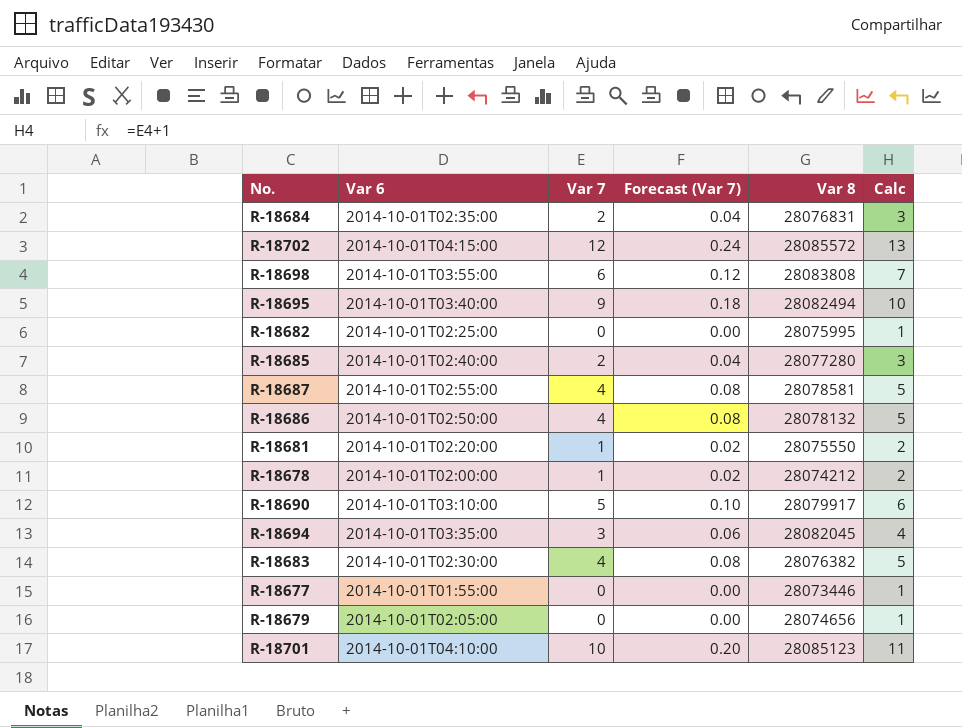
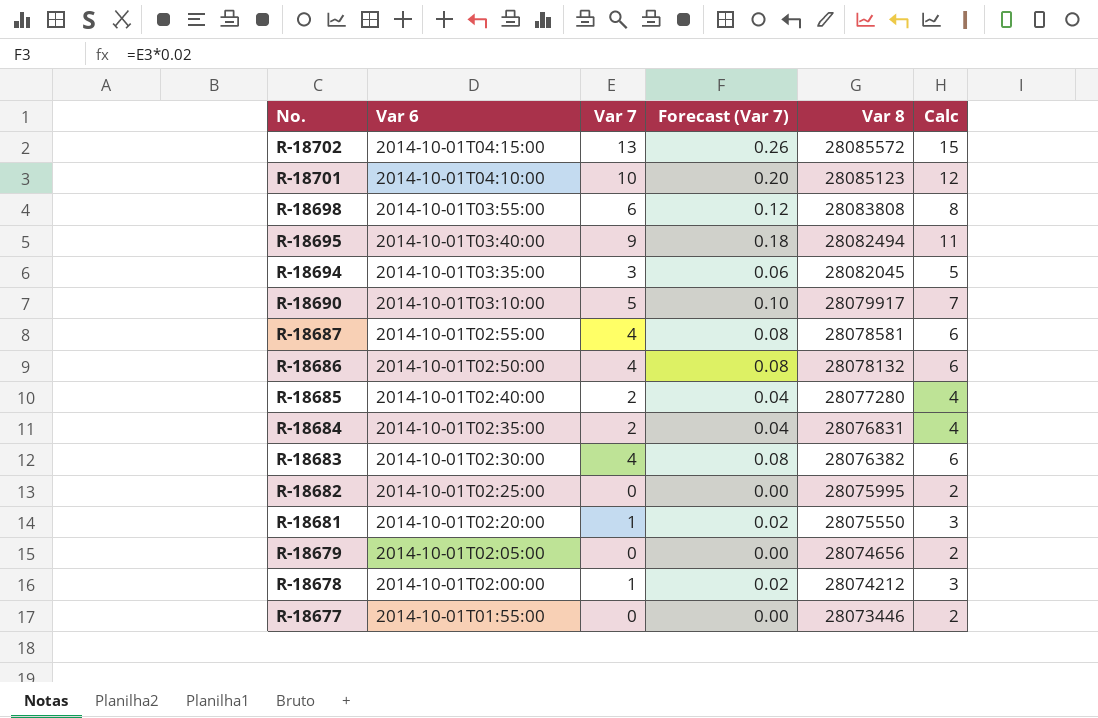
row order: none -> No. descending
column Calc | formula: [Var 7] + 1 -> [Var 7] + 2
R-18702 | Var 7: 12 -> 13
R-18702 | Forecast (Var 7): 0.24 -> 0.26

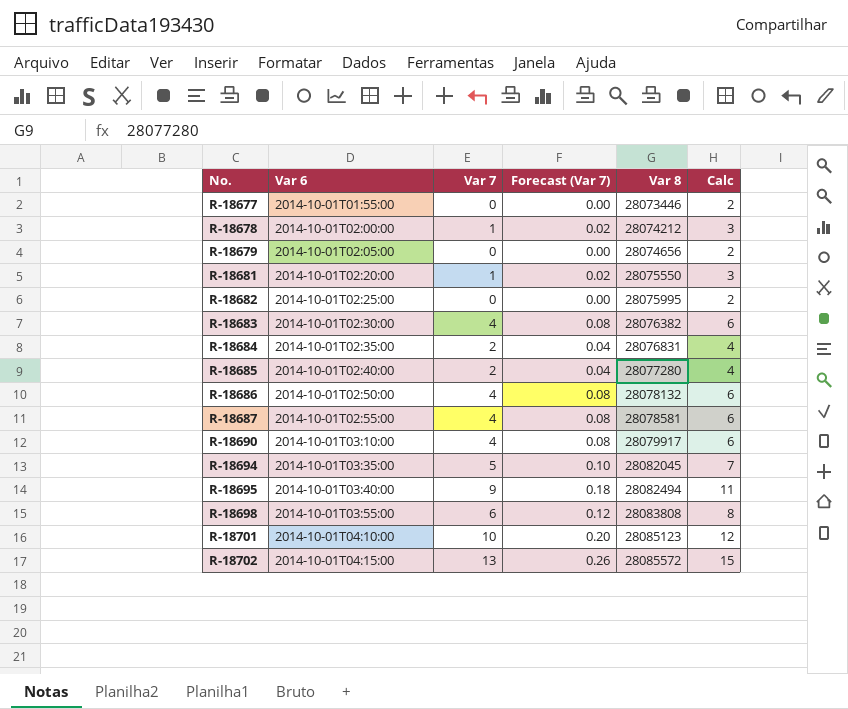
row order: No. descending -> No. ascending
R-18690 | Var 7: 5 -> 4
R-18690 | Forecast (Var 7): 0.10 -> 0.08
R-18690 | Calc: 7 -> 6
R-18694 | Var 7: 3 -> 5
R-18694 | Forecast (Var 7): 0.06 -> 0.10
R-18694 | Calc: 5 -> 7

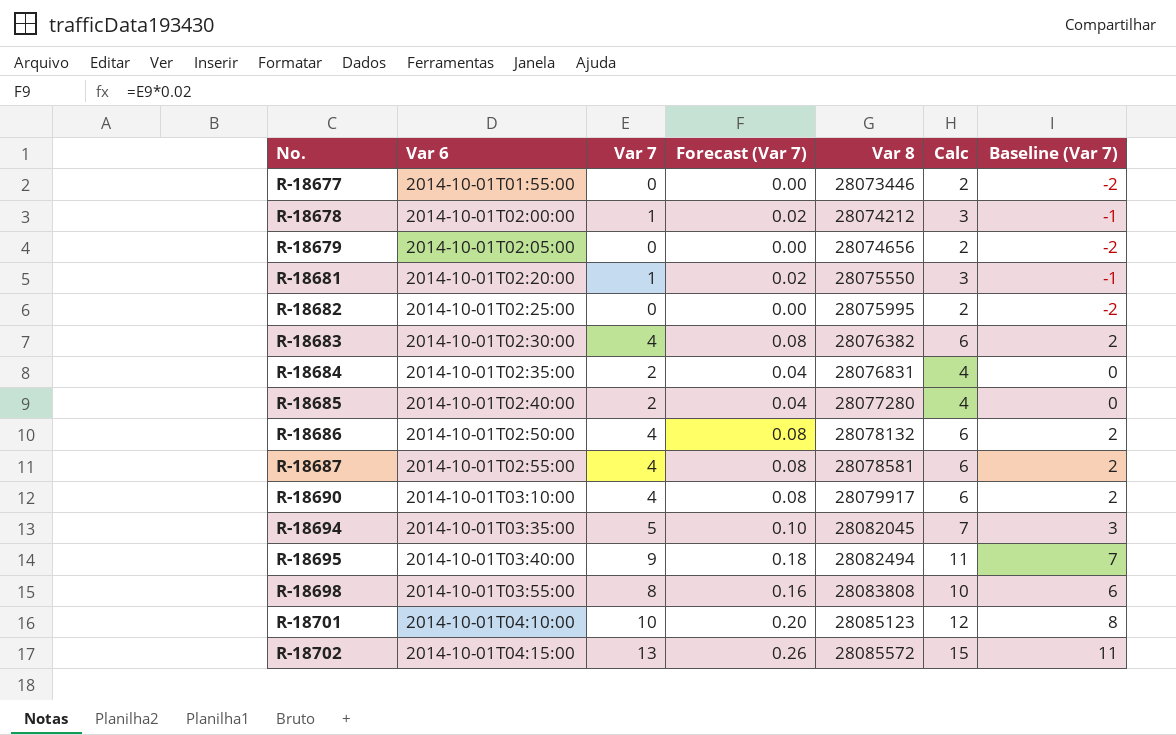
column Baseline (Var 7) | formula: none -> [Var 7] - 2
R-18698 | Var 7: 6 -> 8
R-18698 | Forecast (Var 7): 0.12 -> 0.16
R-18698 | Calc: 8 -> 10

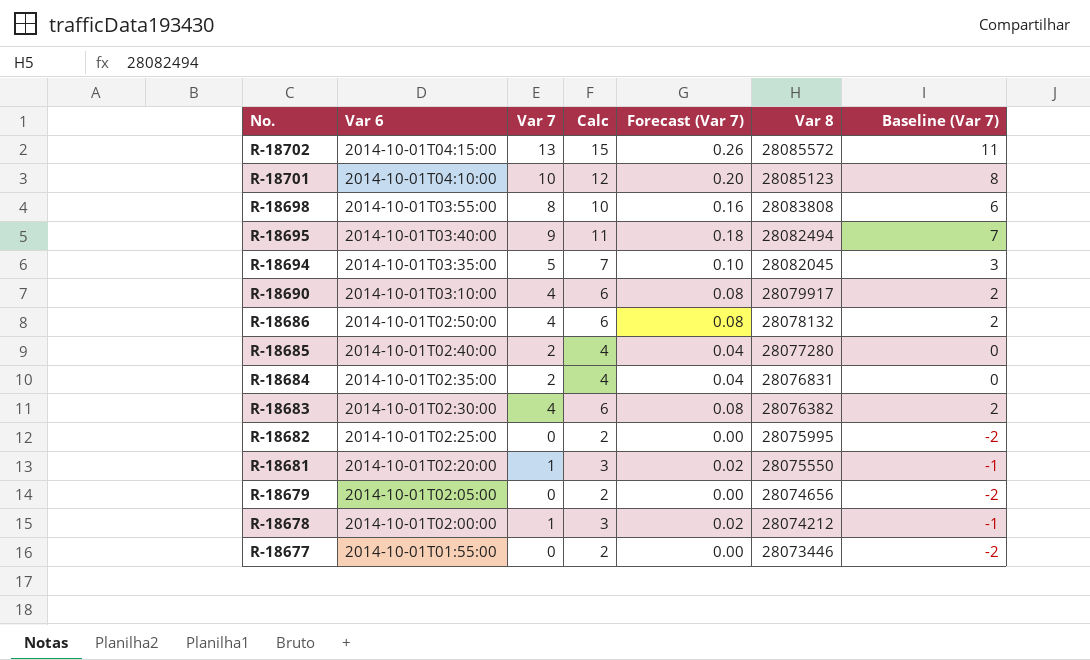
row order: No. ascending -> No. descending
column Calc | position: 6 -> 4
row R-18687: 2014-10-01T02:55:00 | 4 | 0.08 | 28078581 | 6 | 2 -> none

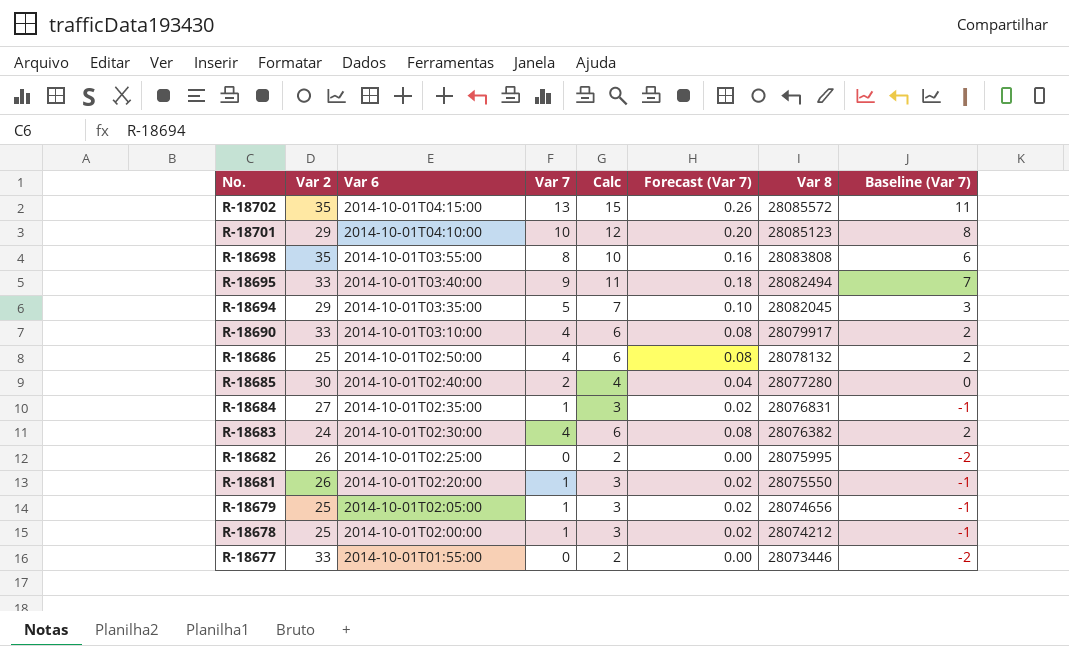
column Var 2 | position: none -> 2
R-18684 | Var 7: 2 -> 1
R-18684 | Calc: 4 -> 3
R-18684 | Forecast (Var 7): 0.04 -> 0.02
R-18684 | Baseline (Var 7): 0 -> -1
R-18679 | Var 7: 0 -> 1
R-18679 | Calc: 2 -> 3
R-18679 | Forecast (Var 7): 0.00 -> 0.02
R-18679 | Baseline (Var 7): -2 -> -1

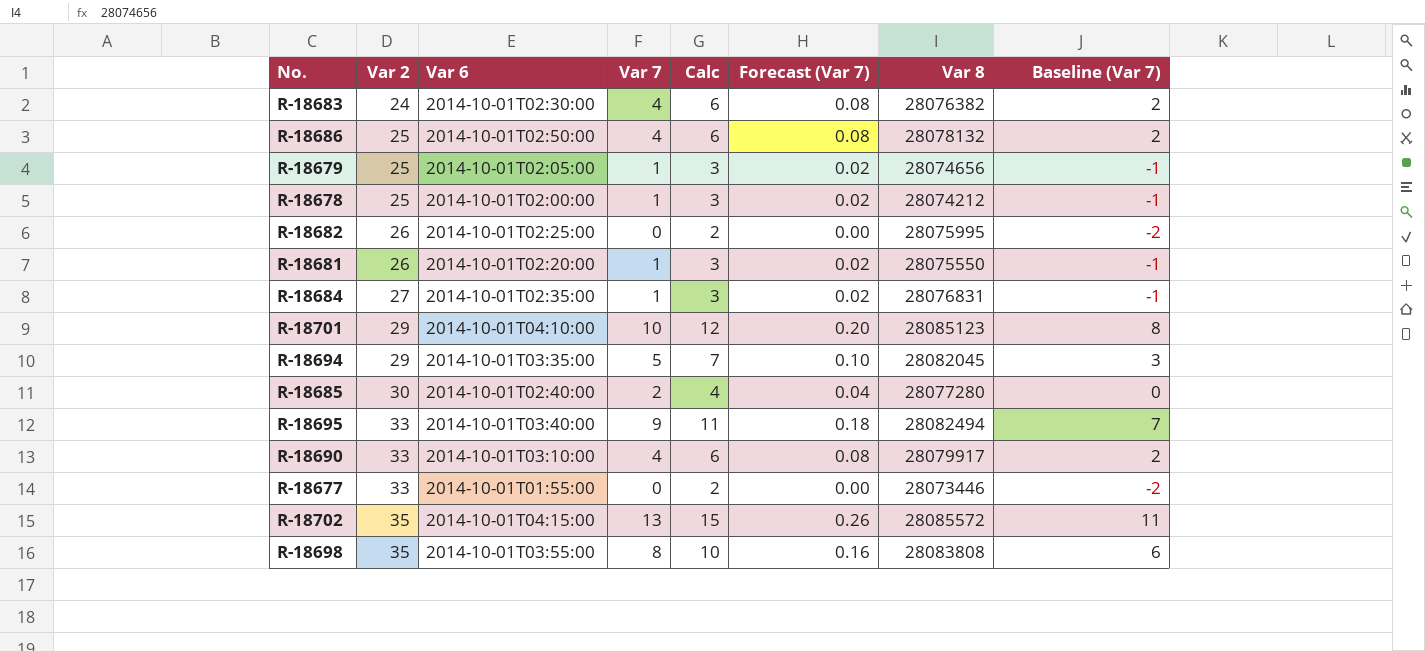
row order: No. descending -> Var 2 ascending

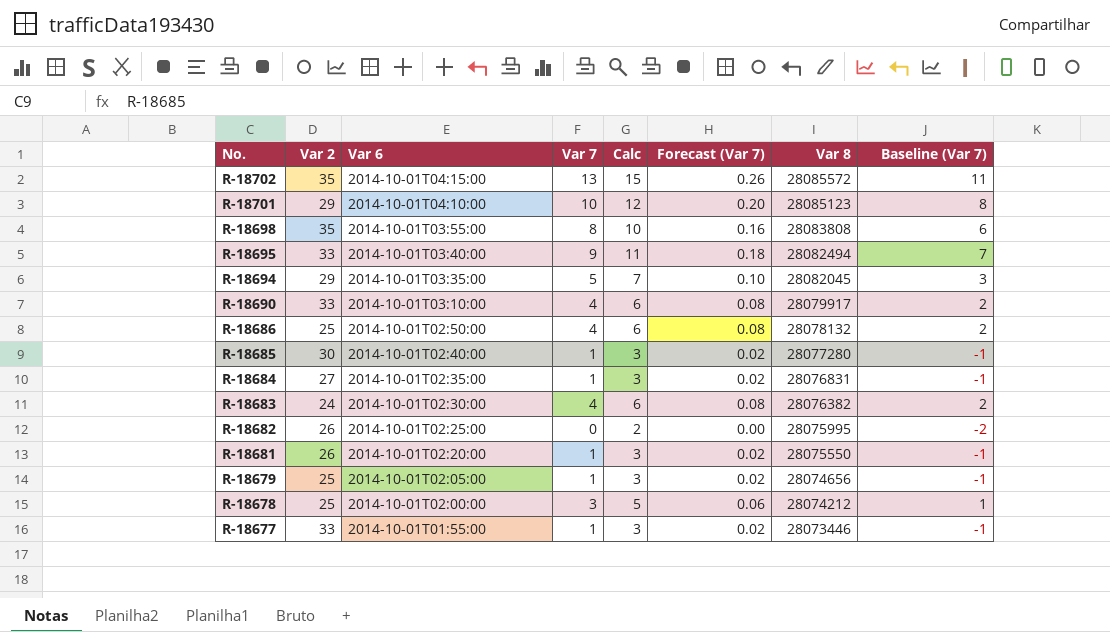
row order: Var 2 ascending -> No. descending
R-18685 | Var 7: 2 -> 1
R-18685 | Calc: 4 -> 3
R-18685 | Forecast (Var 7): 0.04 -> 0.02
R-18685 | Baseline (Var 7): 0 -> -1
R-18678 | Var 7: 1 -> 3
R-18678 | Calc: 3 -> 5
R-18678 | Forecast (Var 7): 0.02 -> 0.06
R-18678 | Baseline (Var 7): -1 -> 1
R-18677 | Var 7: 0 -> 1
R-18677 | Calc: 2 -> 3
R-18677 | Forecast (Var 7): 0.00 -> 0.02
R-18677 | Baseline (Var 7): -2 -> -1

